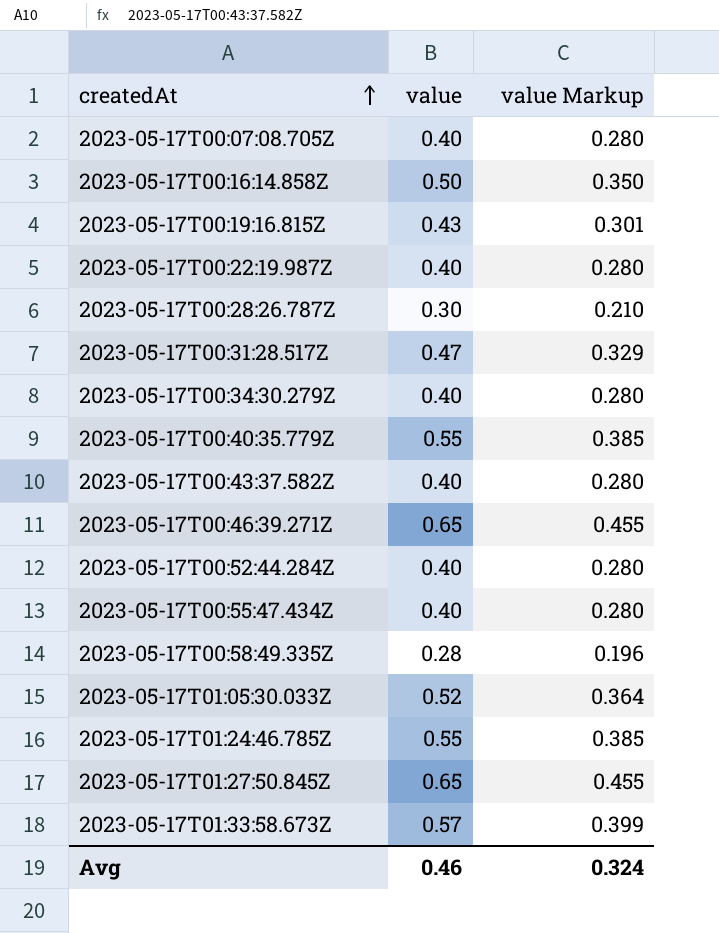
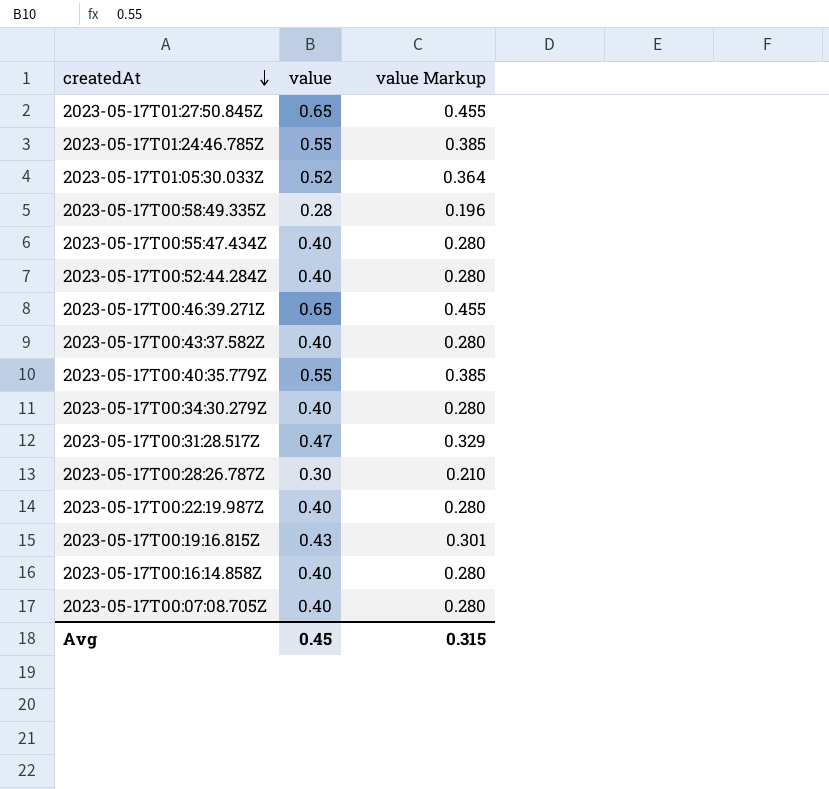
row order: createdAt ascending -> createdAt descending
row 2023-05-17T01:33:58.673Z: 0.57 | 0.399 -> none
2023-05-17T00:16:14.858Z | value: 0.50 -> 0.40
2023-05-17T00:16:14.858Z | value Markup: 0.350 -> 0.280
Avg | value: 0.46 -> 0.45
Avg | value Markup: 0.324 -> 0.315

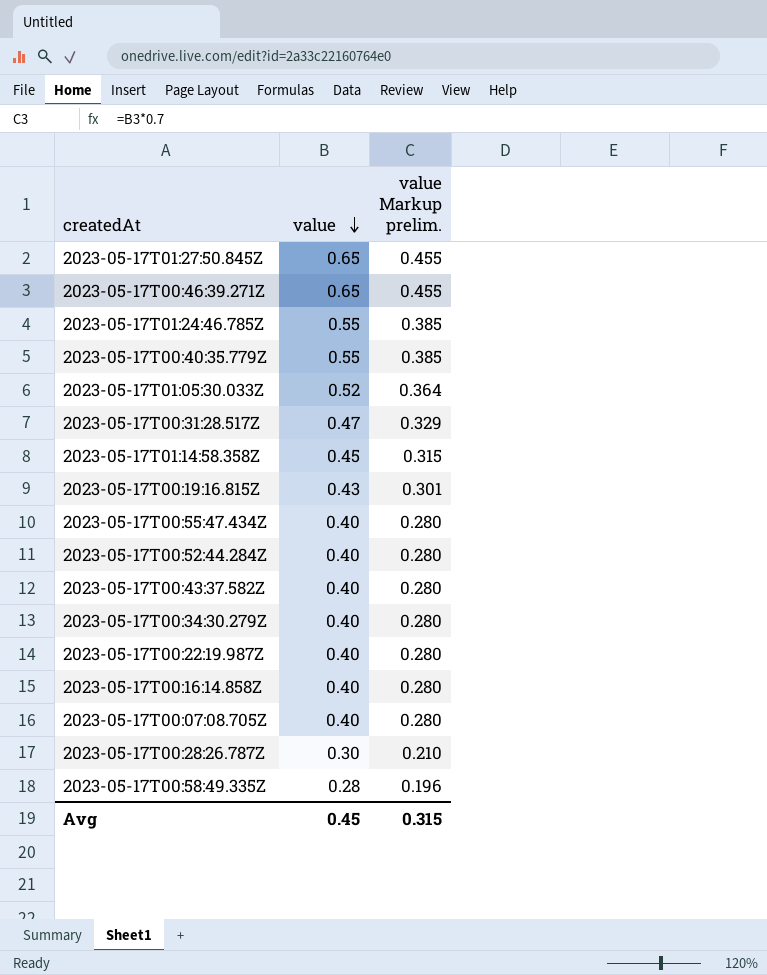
row order: createdAt descending -> value descending
column name: value Markup -> value Markup prelim.
row 2023-05-17T01:14:58.358Z: none -> 0.45 | 0.315

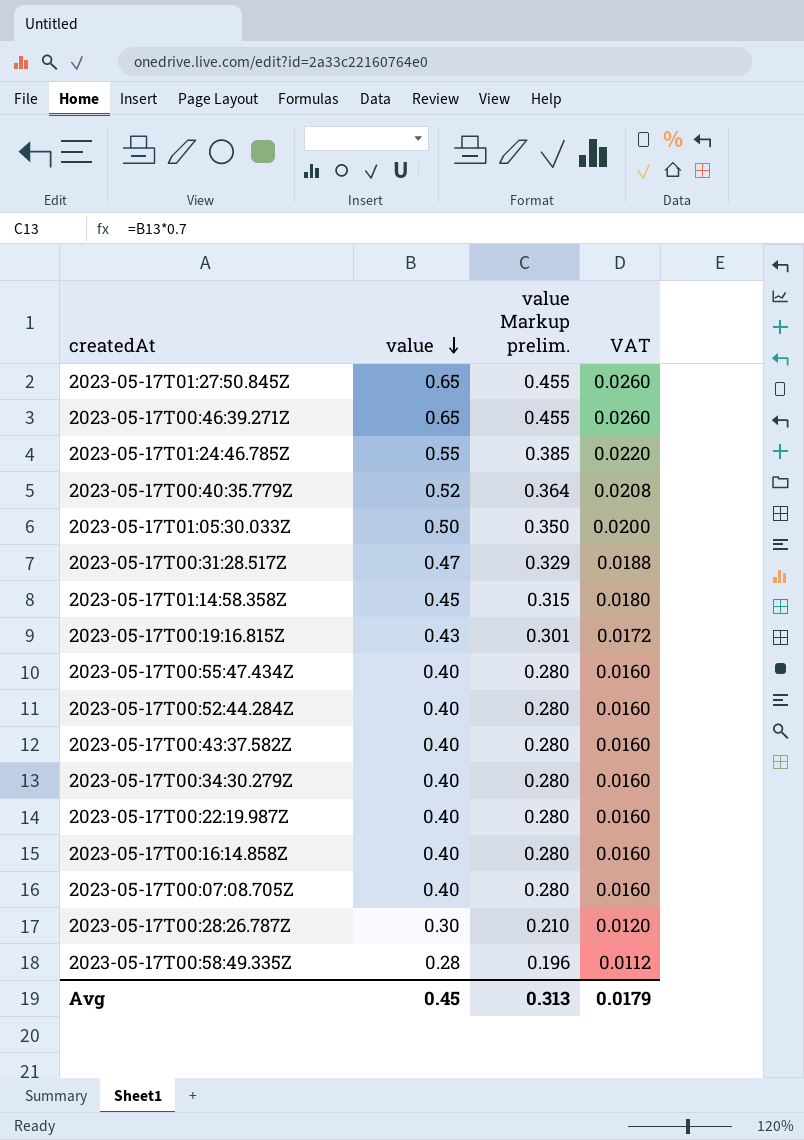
column VAT | formula: none -> [value] * 0.04
2023-05-17T00:40:35.779Z | value: 0.55 -> 0.52
2023-05-17T00:40:35.779Z | value Markup prelim.: 0.385 -> 0.364
2023-05-17T01:05:30.033Z | value: 0.52 -> 0.50
2023-05-17T01:05:30.033Z | value Markup prelim.: 0.364 -> 0.350
Avg | value Markup prelim.: 0.315 -> 0.313

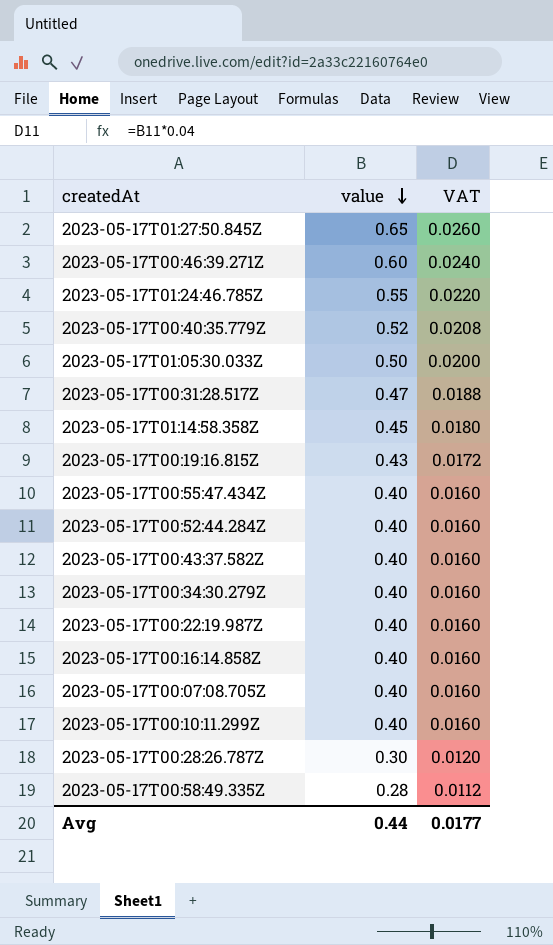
column value Markup prelim. | formula: [value] * 0.7 -> none
2023-05-17T00:46:39.271Z | value: 0.65 -> 0.60
2023-05-17T00:46:39.271Z | VAT: 0.0260 -> 0.0240
row 2023-05-17T00:10:11.299Z: none -> 0.40 | 0.0160
Avg | value: 0.45 -> 0.44
Avg | VAT: 0.0179 -> 0.0177

